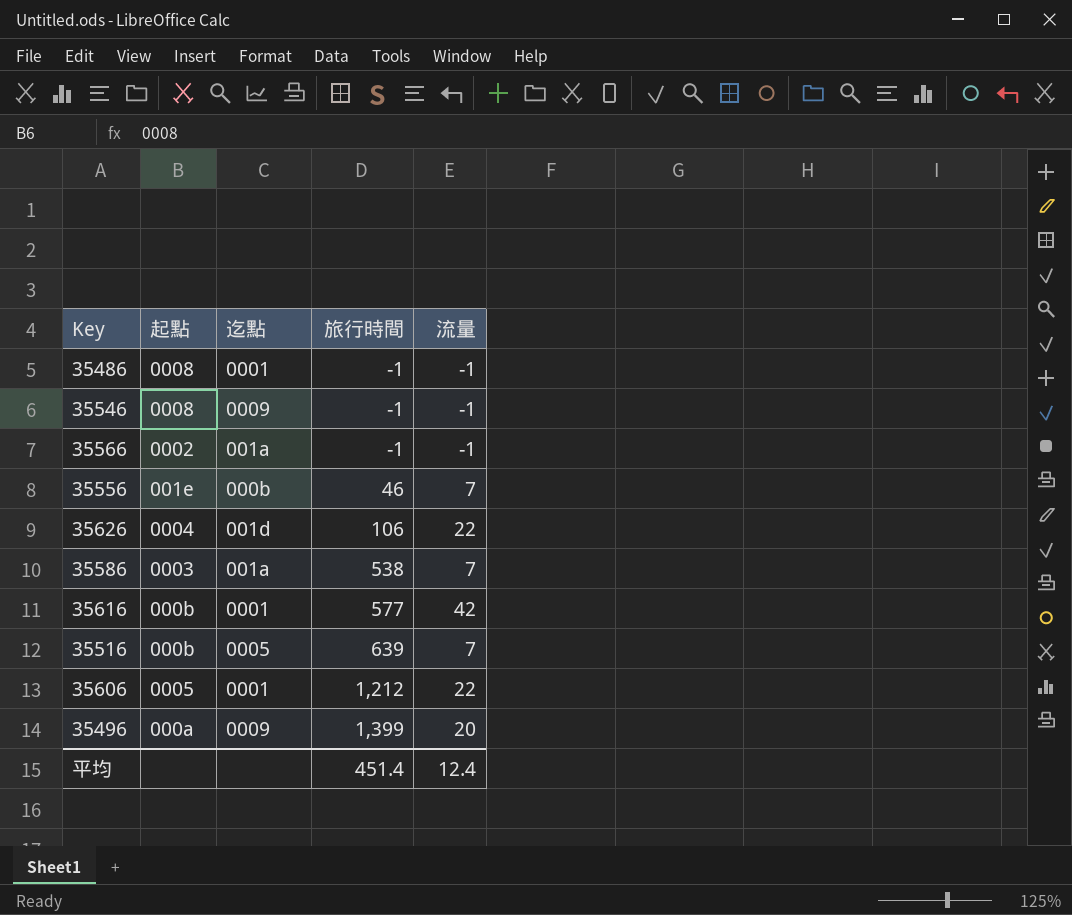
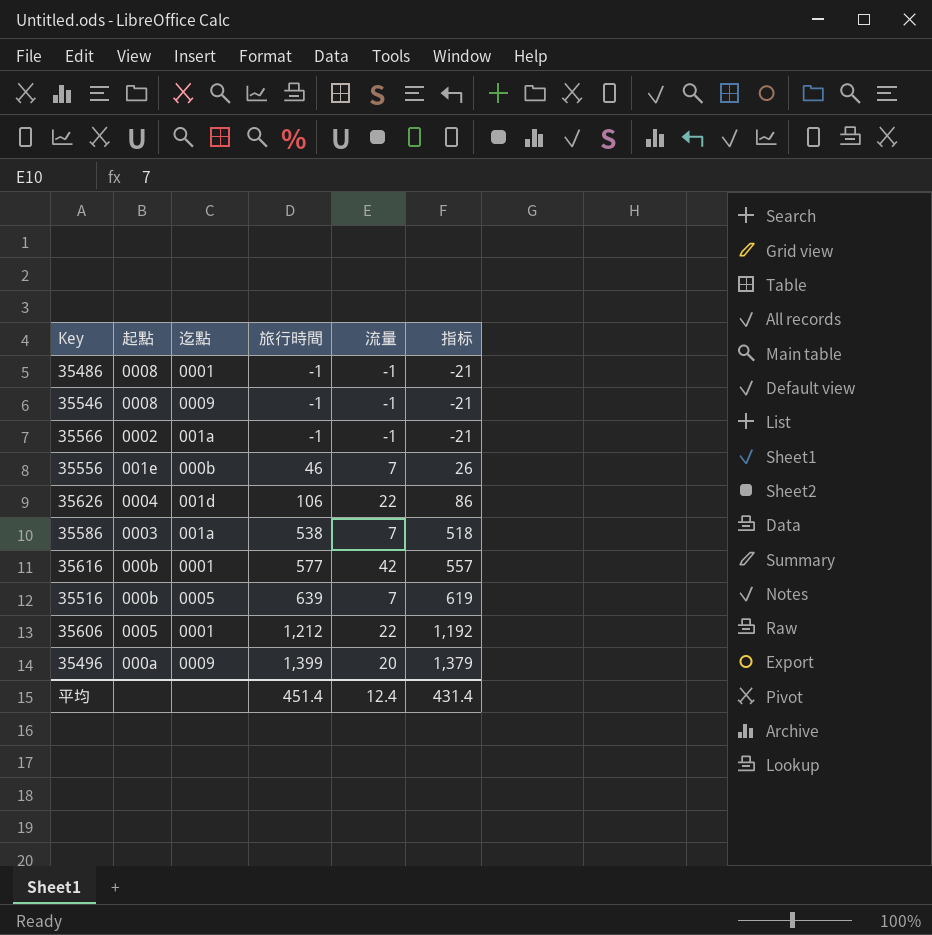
column 指标 | formula: none -> [旅行時間] - 20

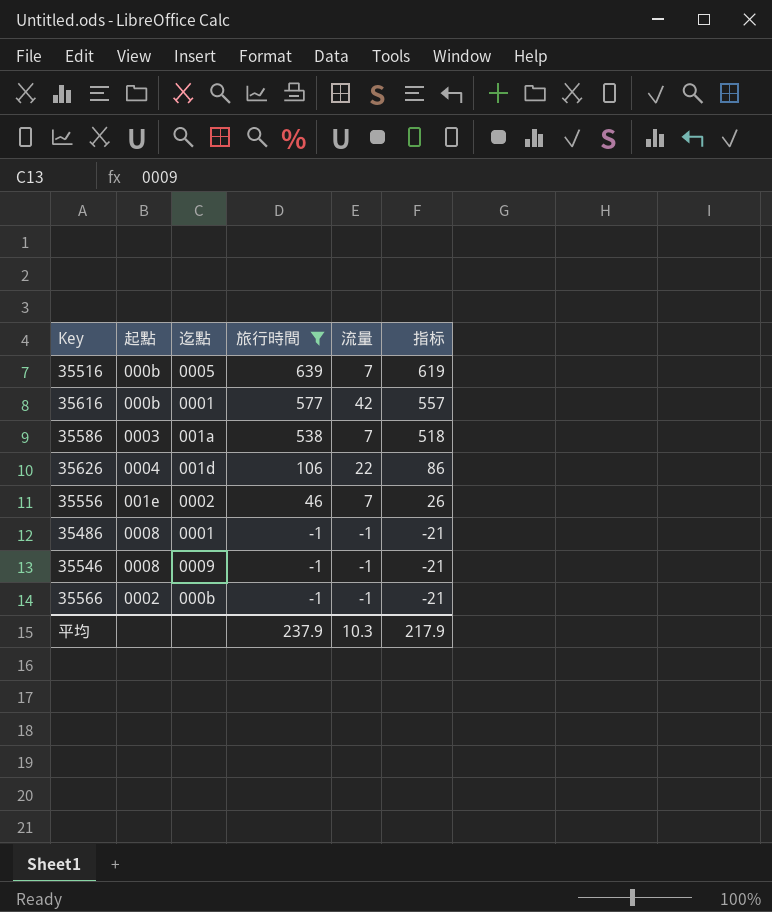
filter: none -> 旅行時間 <= 639
row order: 旅行時間 ascending -> 旅行時間 descending
35556 | 迄點: 000b -> 0002
35566 | 迄點: 001a -> 000b
平均 | 旅行時間: 451.4 -> 237.9
平均 | 流量: 12.4 -> 10.3
平均 | 指标: 431.4 -> 217.9

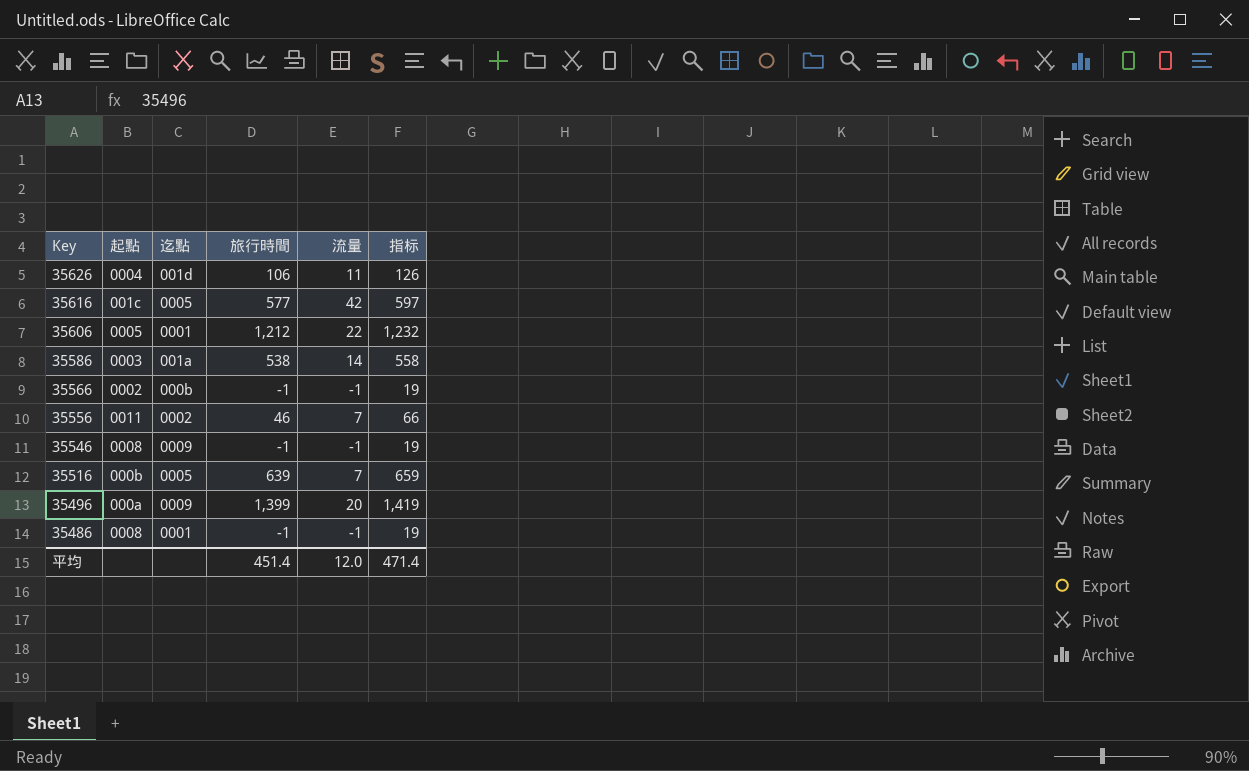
filter: 旅行時間 <= 639 -> none
row order: 旅行時間 descending -> Key descending
column 指标 | formula: [旅行時間] - 20 -> [旅行時間] + 20
35626 | 流量: 22 -> 11
35616 | 起點: 000b -> 001c
35616 | 迄點: 0001 -> 0005
35586 | 流量: 7 -> 14
35556 | 起點: 001e -> 0011
平均 | 旅行時間: 237.9 -> 451.4
平均 | 流量: 10.3 -> 12.0
平均 | 指标: 217.9 -> 471.4

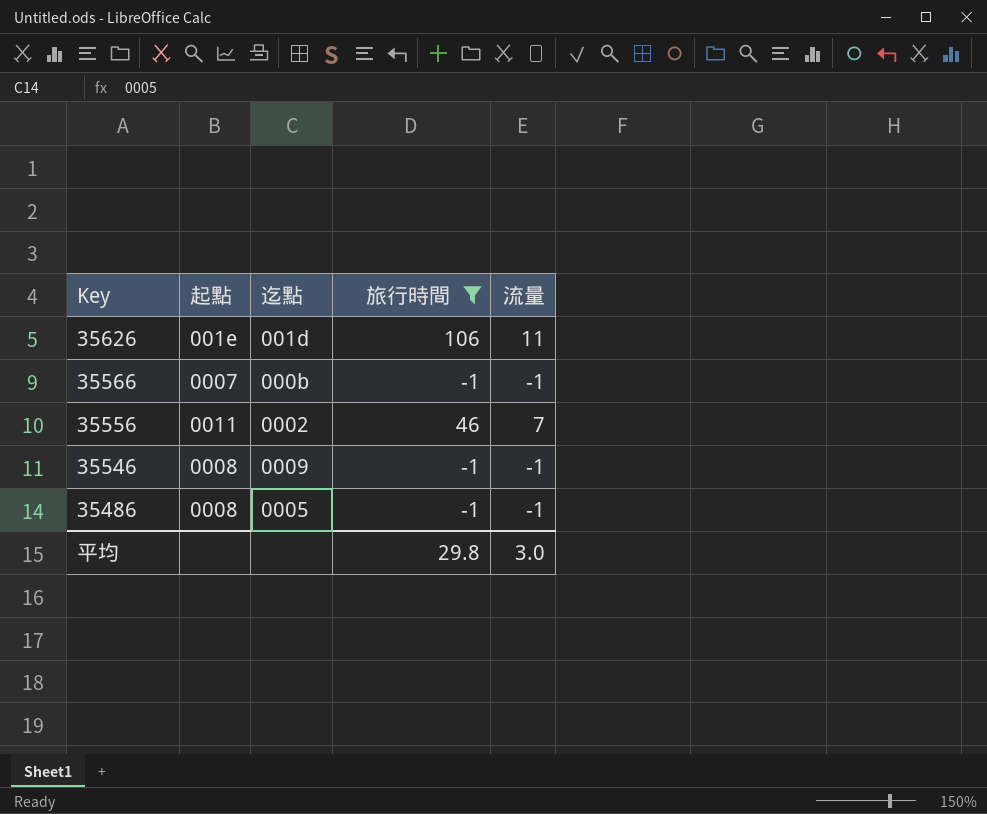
filter: none -> 旅行時間 <= 106
column 指标 | formula: [旅行時間] + 20 -> none
35626 | 起點: 0004 -> 001e
35566 | 起點: 0002 -> 0007
35486 | 迄點: 0001 -> 0005
平均 | 旅行時間: 451.4 -> 29.8
平均 | 流量: 12.0 -> 3.0

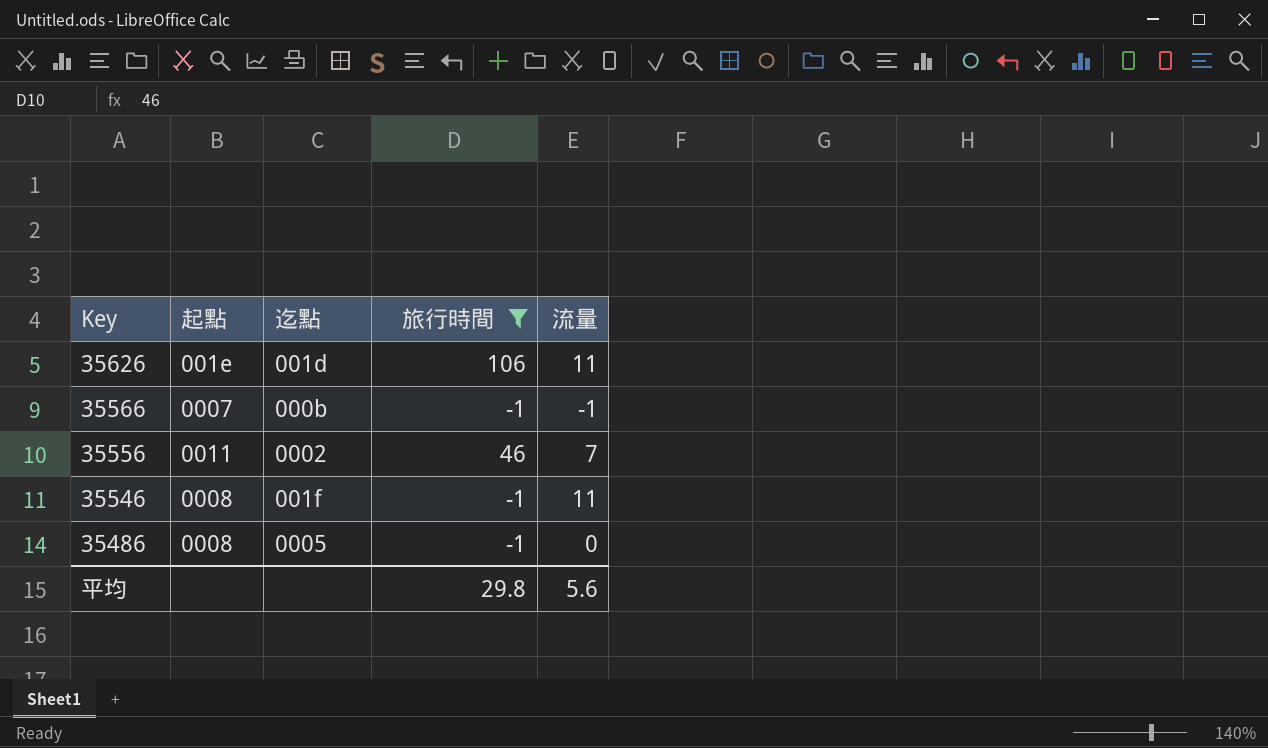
35546 | 迄點: 0009 -> 001f
35546 | 流量: -1 -> 11
35486 | 流量: -1 -> 0
平均 | 流量: 3.0 -> 5.6

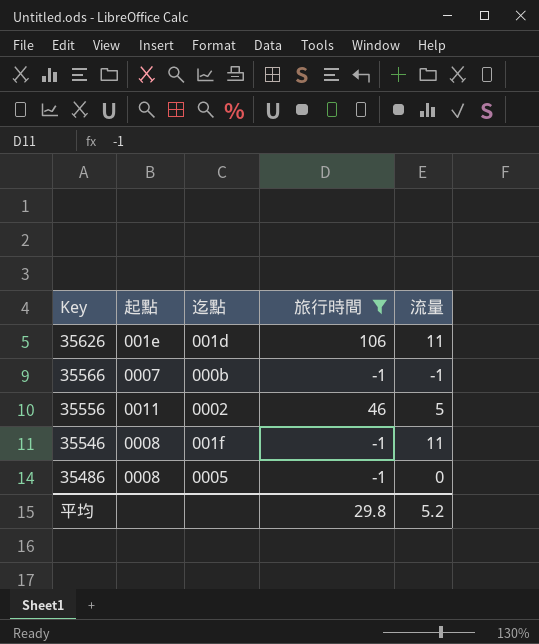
35556 | 流量: 7 -> 5
平均 | 流量: 5.6 -> 5.2

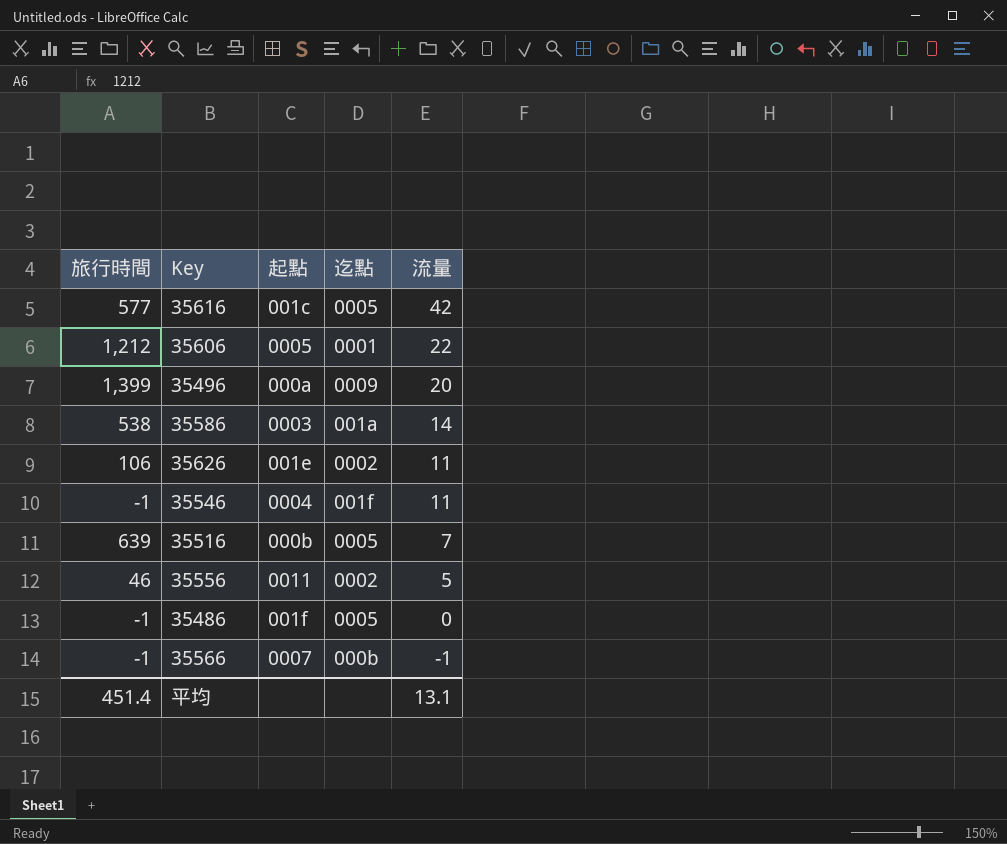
filter: 旅行時間 <= 106 -> none
row order: Key descending -> 流量 descending
column 旅行時間 | position: 4 -> 1
35626 | 迄點: 001d -> 0002
35546 | 起點: 0008 -> 0004
35486 | 起點: 0008 -> 001f
平均 | 旅行時間: 29.8 -> 451.4
平均 | 流量: 5.2 -> 13.1

